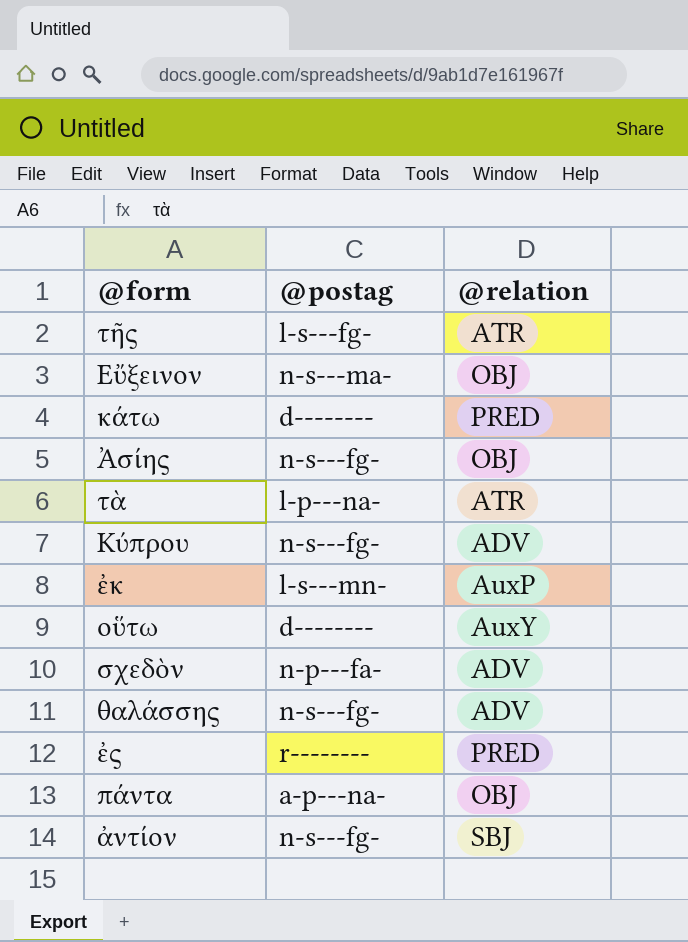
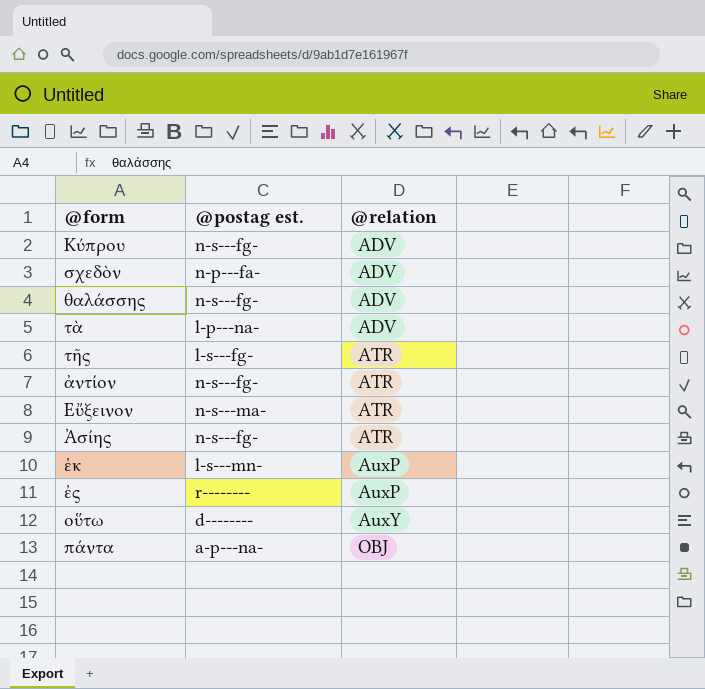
row order: none -> @relation ascending
column name: @postag -> @postag est.
row κάτω: d-------- | PRED -> none
τὰ | @relation: ATR -> ADV
ἀντίον | @relation: SBJ -> ATR
Εὔξεινον | @relation: OBJ -> ATR
Ἀσίης | @relation: OBJ -> ATR
ἐς | @relation: PRED -> AuxP

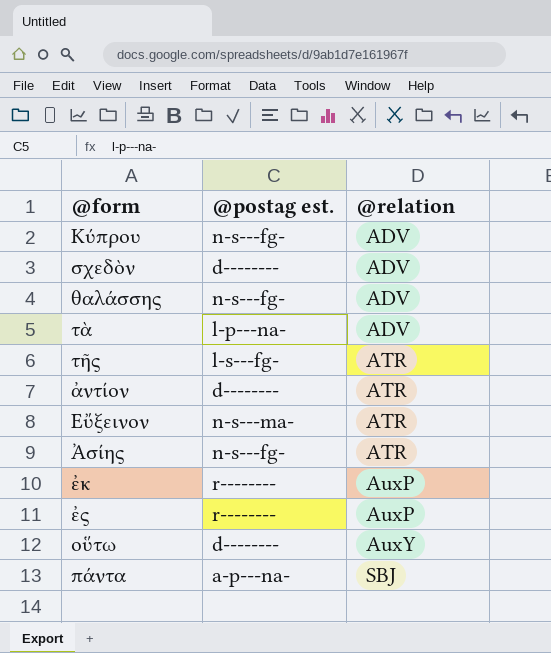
σχεδὸν | @postag est.: n-p---fa- -> d--------
ἀντίον | @postag est.: n-s---fg- -> d--------
ἐκ | @postag est.: l-s---mn- -> r--------
πάντα | @relation: OBJ -> SBJ

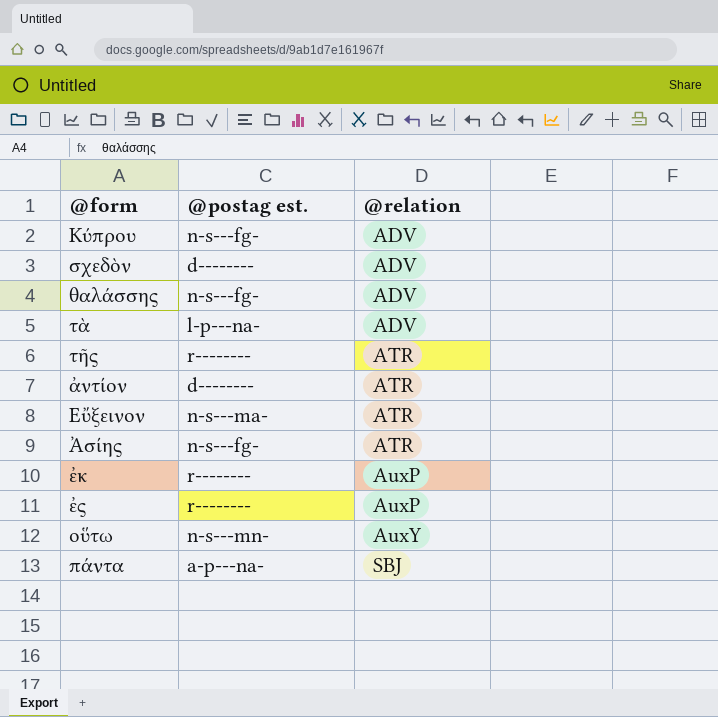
τῆς | @postag est.: l-s---fg- -> r--------
οὕτω | @postag est.: d-------- -> n-s---mn-

